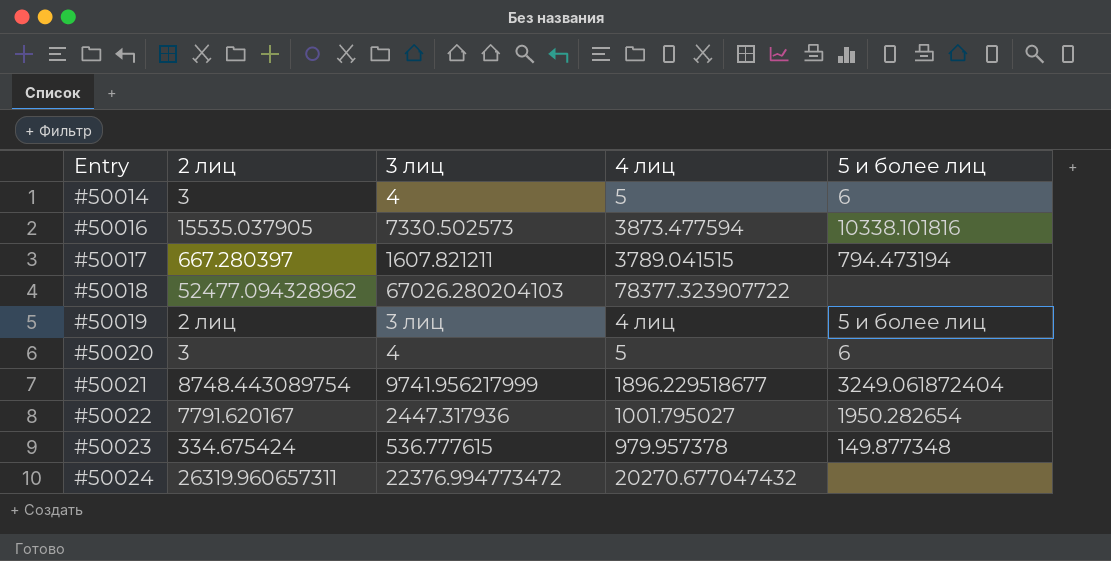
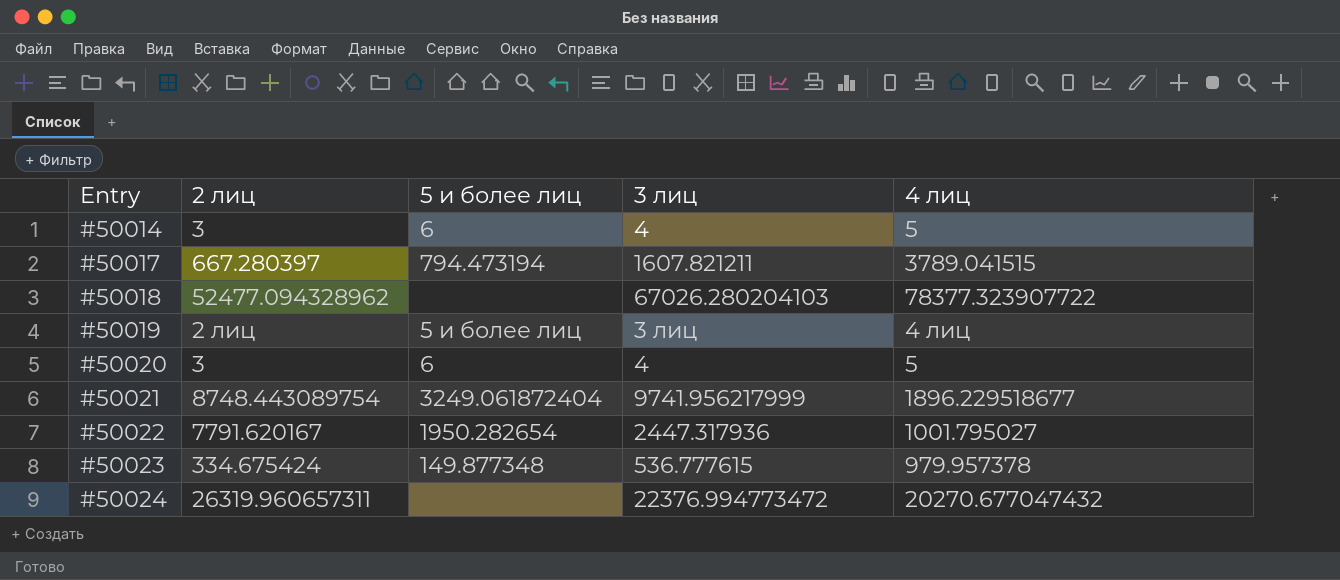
column 5 и более лиц | position: 5 -> 3
row #50016: 15535.037905 | 7330.502573 | 3873.477594 | 10338.101816 -> none

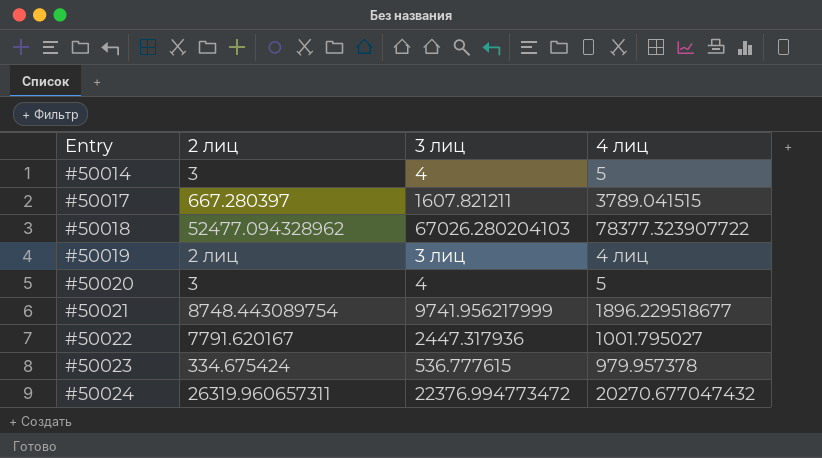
column 5 и более лиц | position: 3 -> none

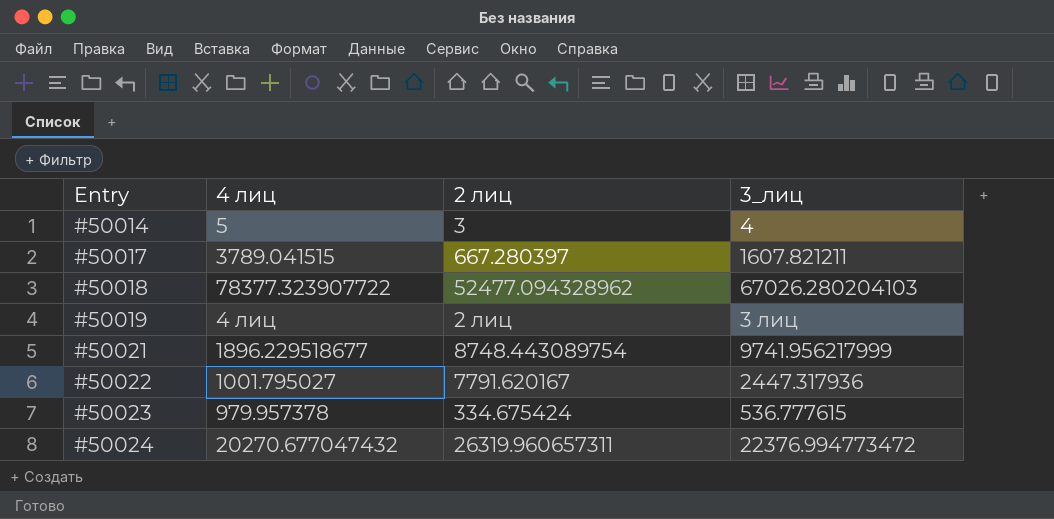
column 4 лиц | position: 4 -> 2
column name: 3 лиц -> 3_лиц
row #50020: 3 | 4 | 5 -> none

